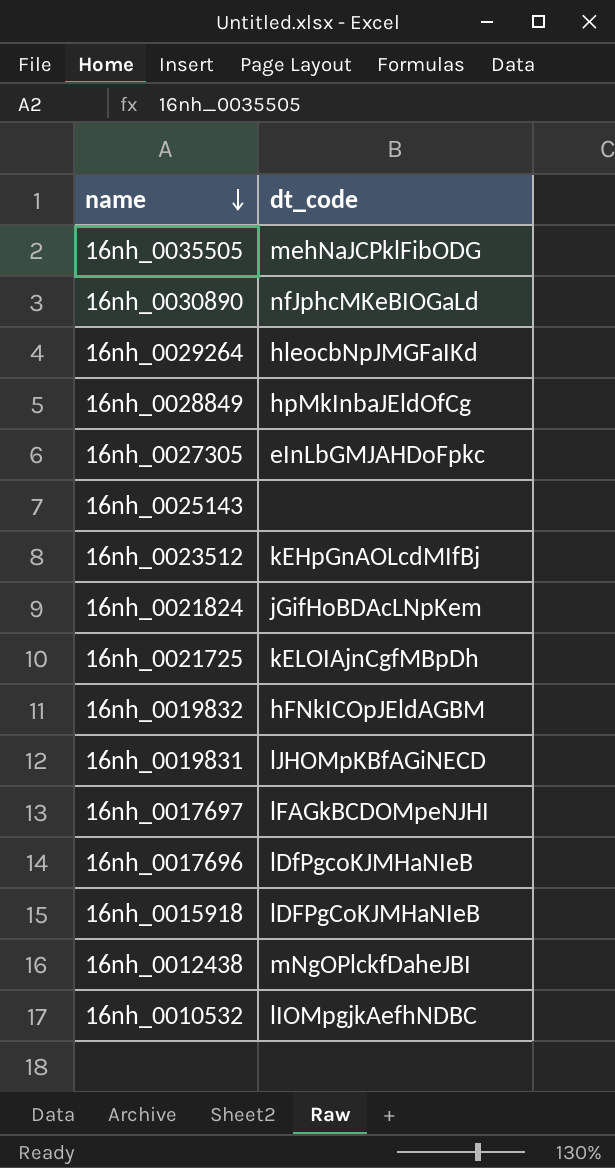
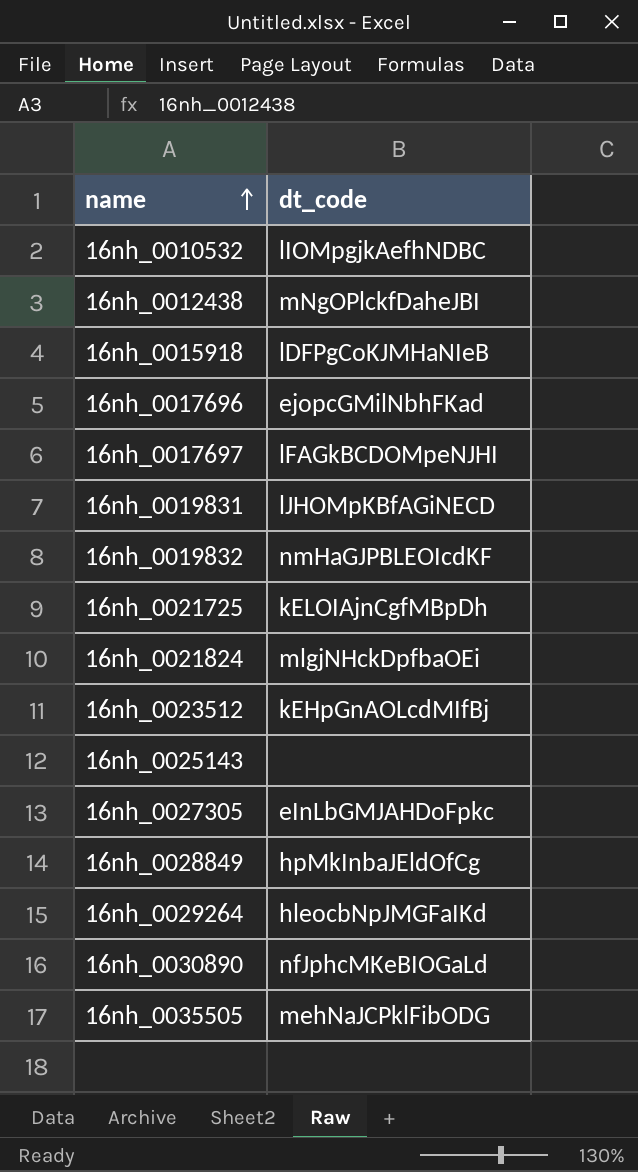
row order: name descending -> name ascending
16nh_0017696 | dt_code: lDfPgcoKJMHaNIeB -> ejopcGMilNbhFKad
16nh_0019832 | dt_code: hFNkICOpJEldAGBM -> nmHaGJPBLEOIcdKF
16nh_0021824 | dt_code: jGifHoBDAcLNpKem -> mlgjNHckDpfbaOEi

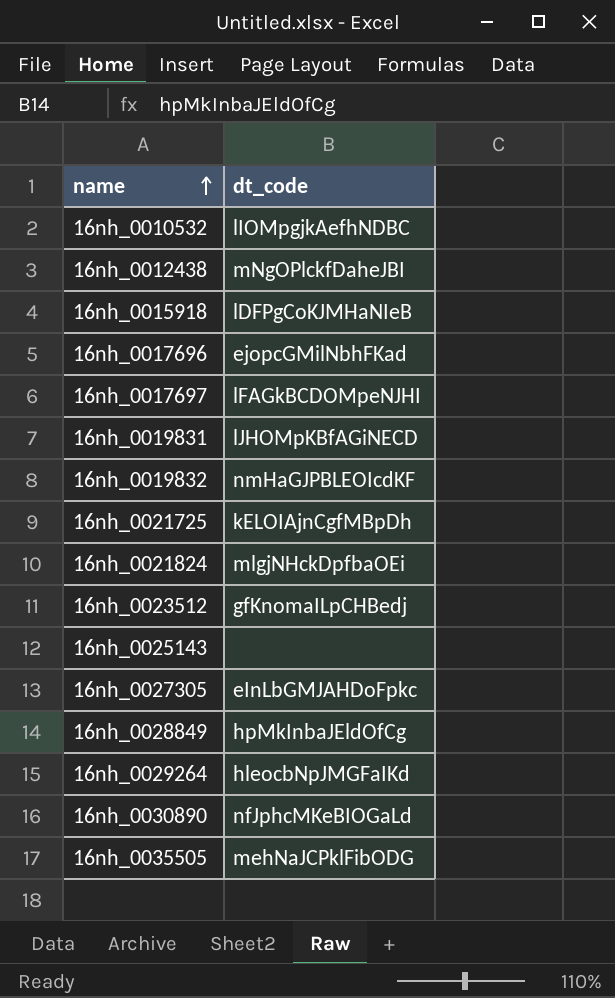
16nh_0023512 | dt_code: kEHpGnAOLcdMIfBj -> gfKnomaILpCHBedj

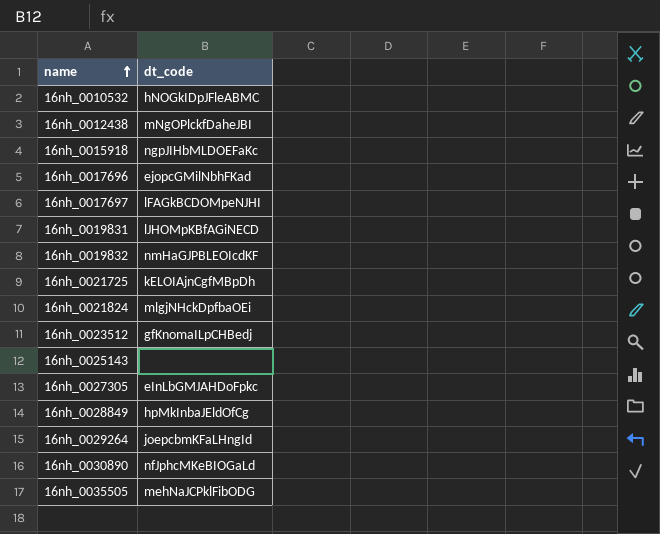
16nh_0010532 | dt_code: lIOMpgjkAefhNDBC -> hNOGkIDpJFleABMC
16nh_0015918 | dt_code: lDFPgCoKJMHaNIeB -> ngpJIHbMLDOEFaKc
16nh_0029264 | dt_code: hleocbNpJMGFaIKd -> joepcbmKFaLHngId

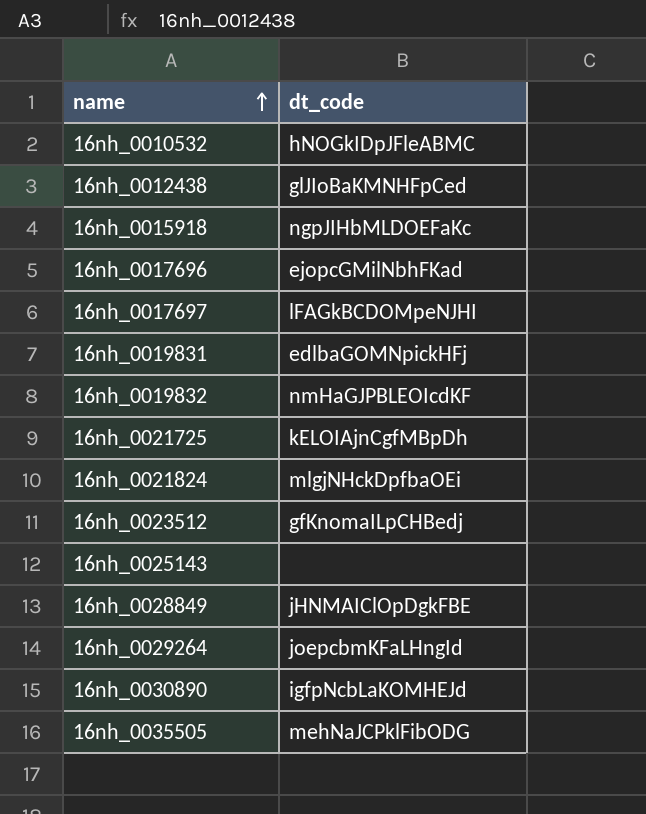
row 16nh_0027305: eInLbGMJAHDoFpkc -> none
16nh_0012438 | dt_code: mNgOPlckfDaheJBI -> glJIoBaKMNHFpCed
16nh_0019831 | dt_code: lJHOMpKBfAGiNECD -> edlbaGOMNpickHFj
16nh_0028849 | dt_code: hpMkInbaJEldOfCg -> jHNMAIClOpDgkFBE
16nh_0030890 | dt_code: nfJphcMKeBIOGaLd -> igfpNcbLaKOMHEJd

